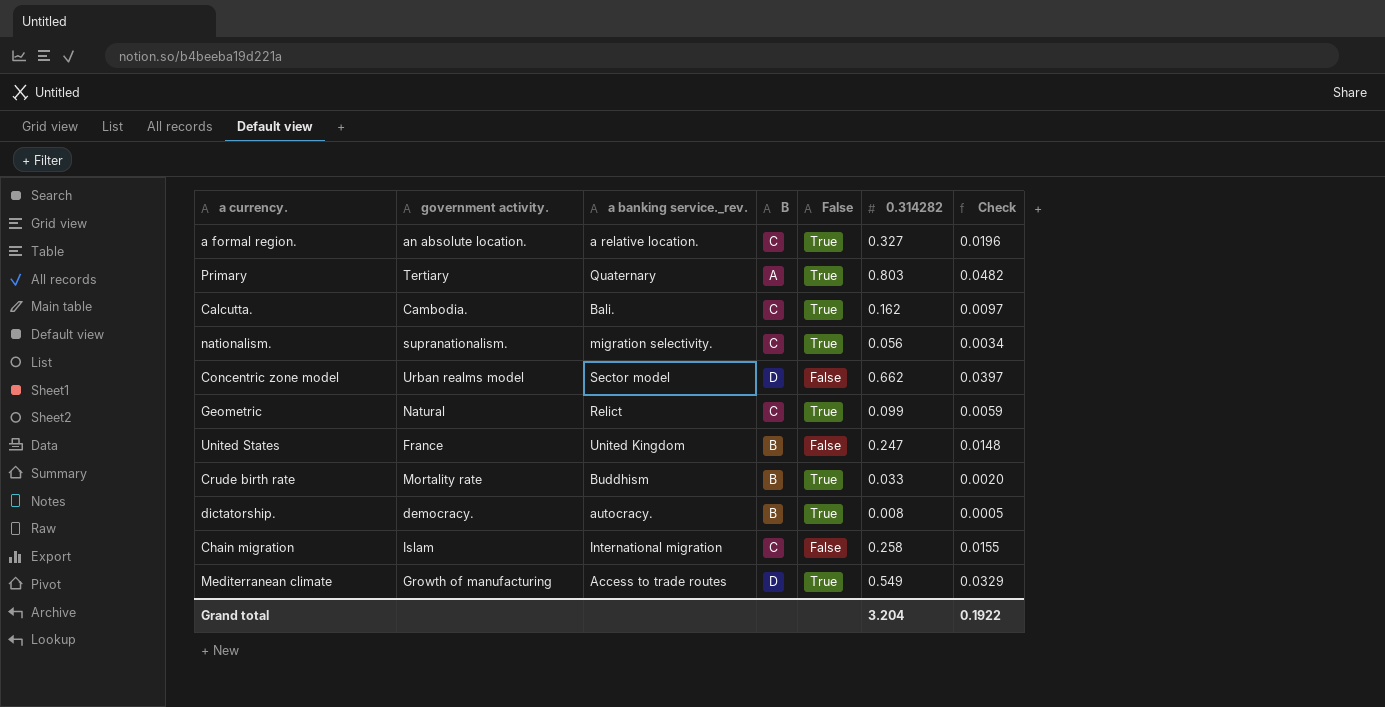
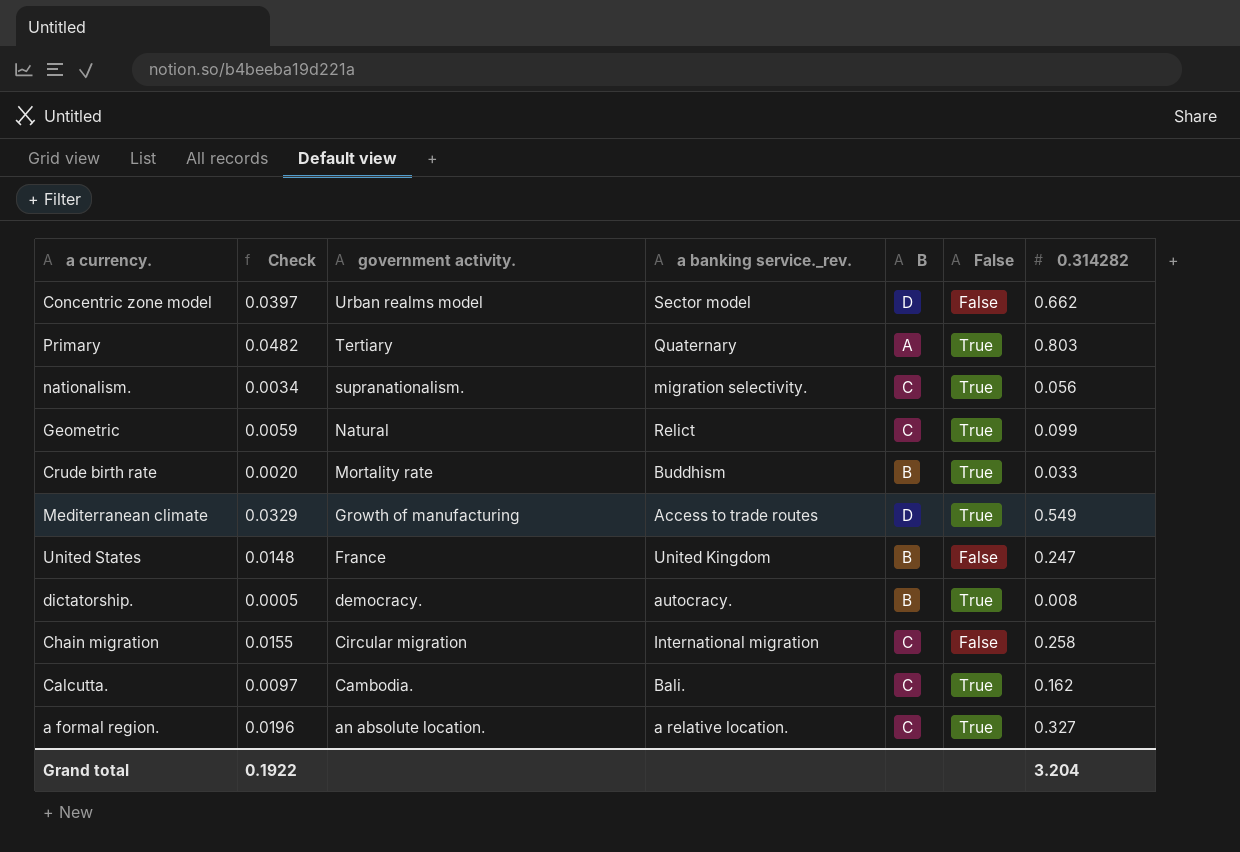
row order: none -> government activity. descending
column Check | position: 7 -> 2
Chain migration | government activity.: Islam -> Circular migration

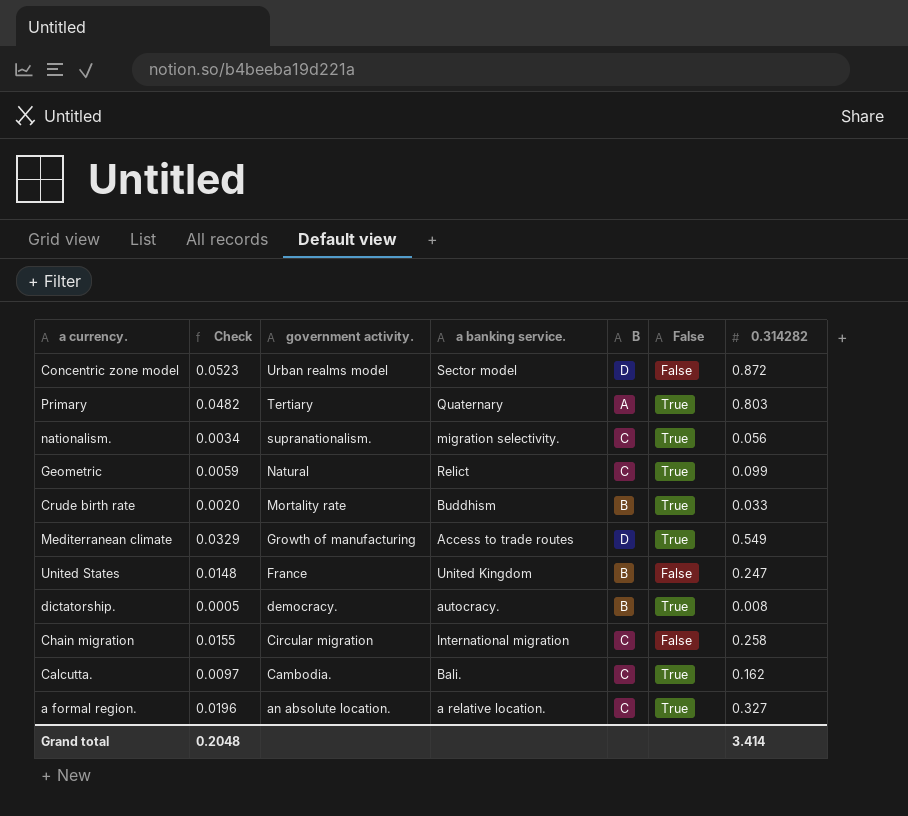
column name: a banking service._rev. -> a banking service.
Concentric zone model | Check: 0.0397 -> 0.0523
Concentric zone model | 0.314282: 0.662 -> 0.872
Grand total | Check: 0.1922 -> 0.2048
Grand total | 0.314282: 3.204 -> 3.414

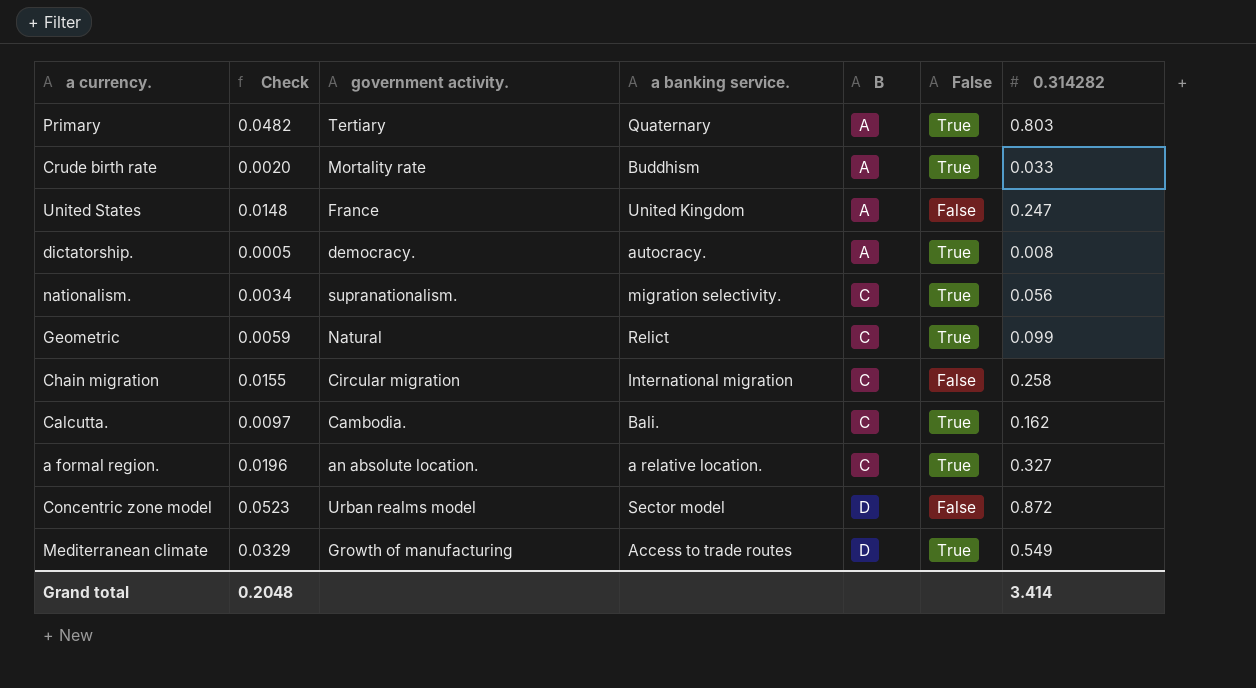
row order: government activity. descending -> B ascending
Crude birth rate | B: B -> A
United States | B: B -> A
dictatorship. | B: B -> A

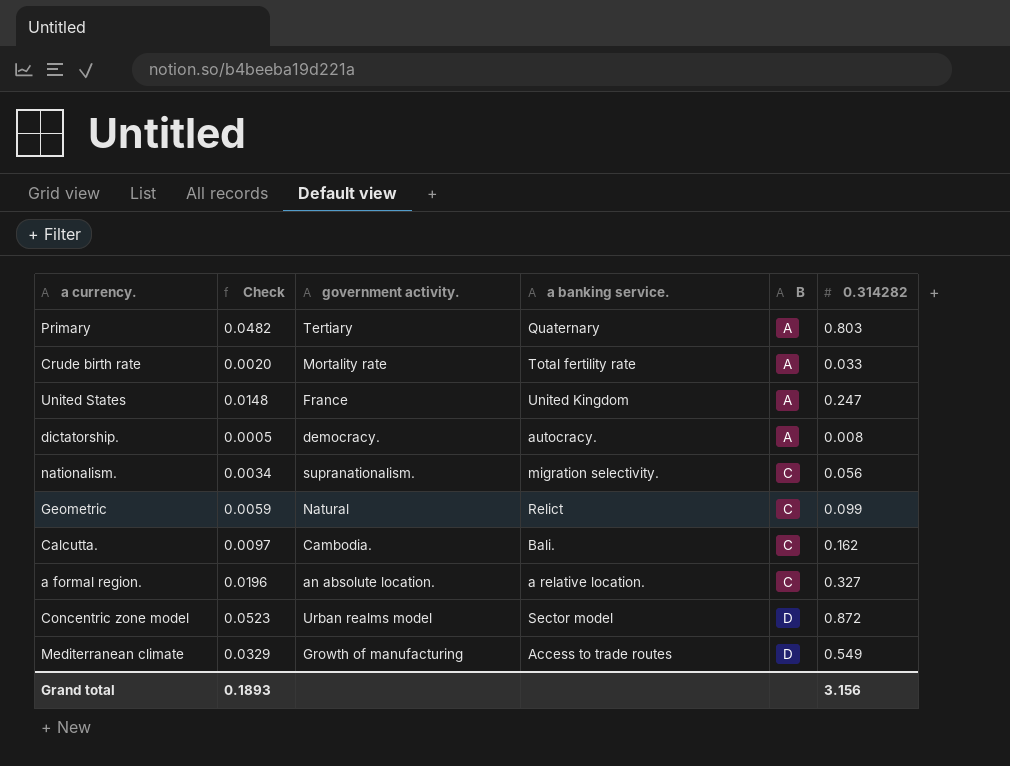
column False | position: 6 -> none
row Chain migration: 0.0155 | Circular migration | International migration | C | False | 0.258 -> none
Crude birth rate | a banking service.: Buddhism -> Total fertility rate
Grand total | Check: 0.2048 -> 0.1893
Grand total | 0.314282: 3.414 -> 3.156

